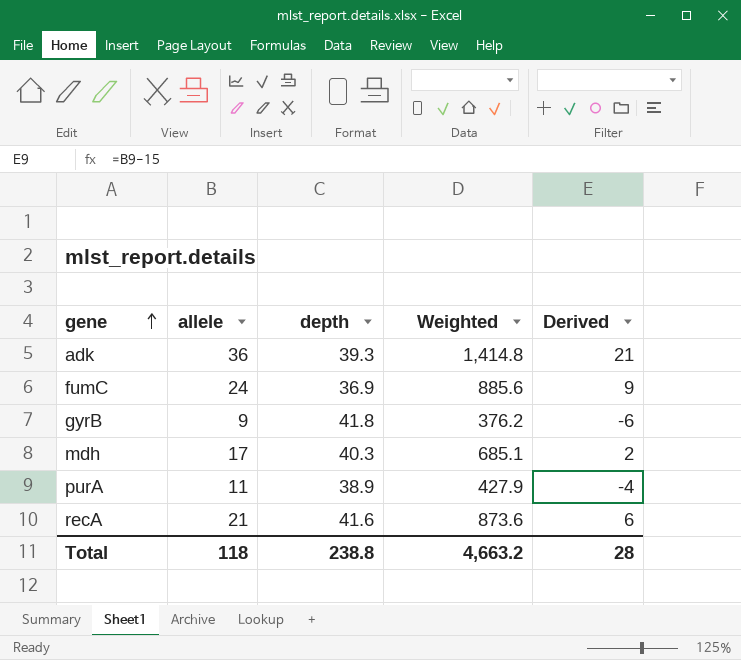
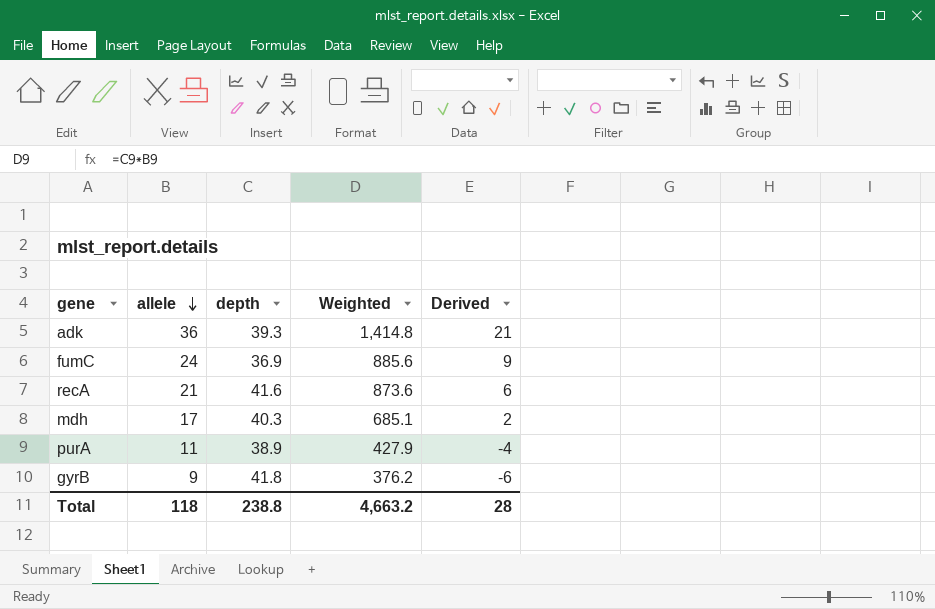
row order: gene ascending -> allele descending

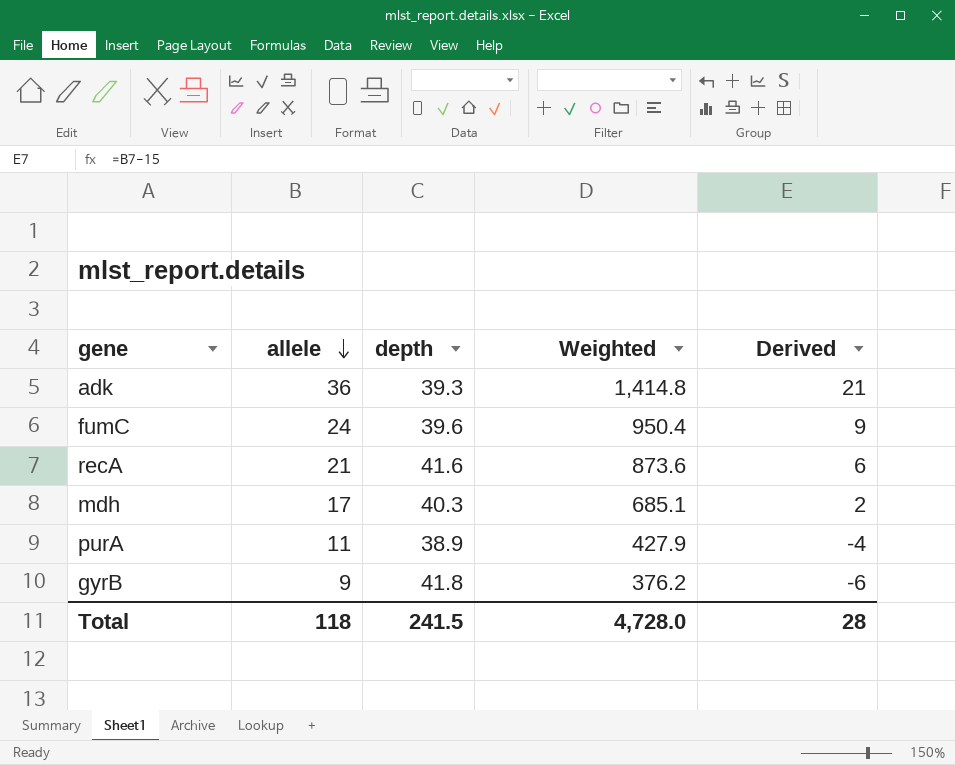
fumC | depth: 36.9 -> 39.6
fumC | Weighted: 885.6 -> 950.4
Total | depth: 238.8 -> 241.5
Total | Weighted: 4,663.2 -> 4,728.0

